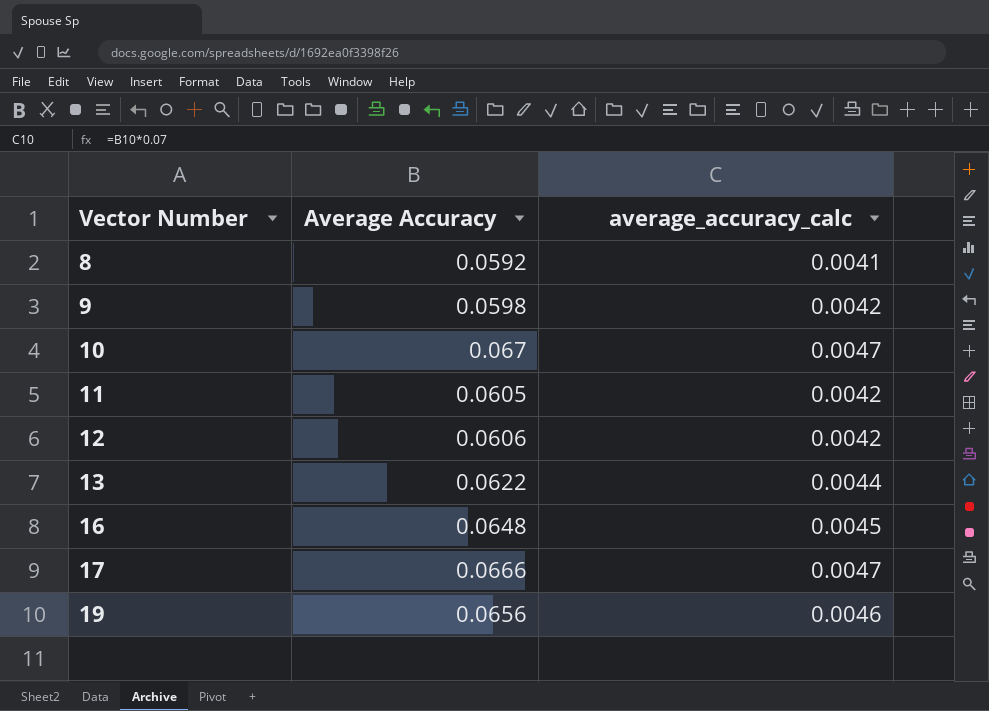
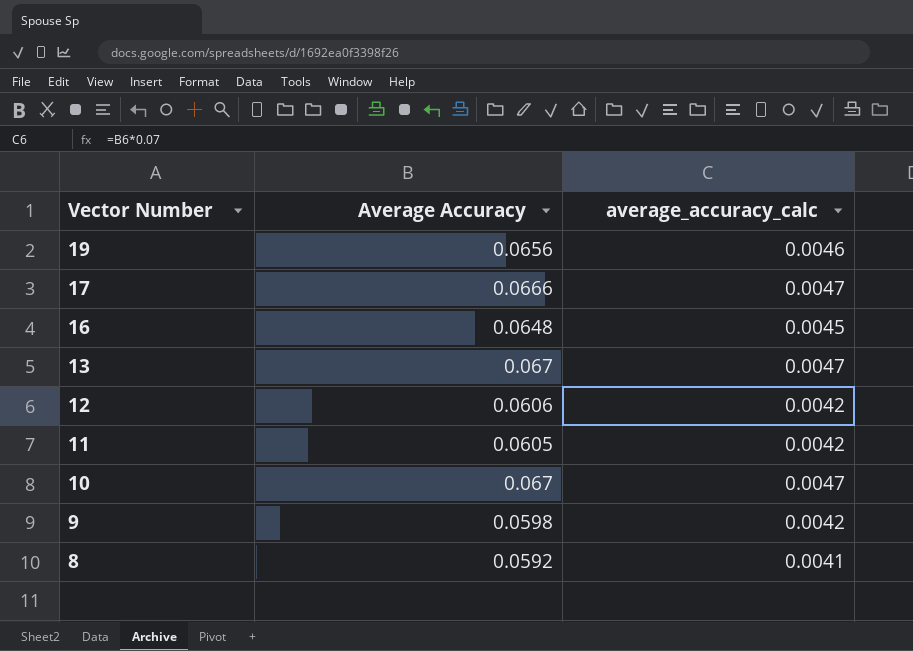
row order: Vector Number ascending -> Vector Number descending
13 | Average Accuracy: 0.0622 -> 0.067
13 | average_accuracy_calc: 0.0044 -> 0.0047

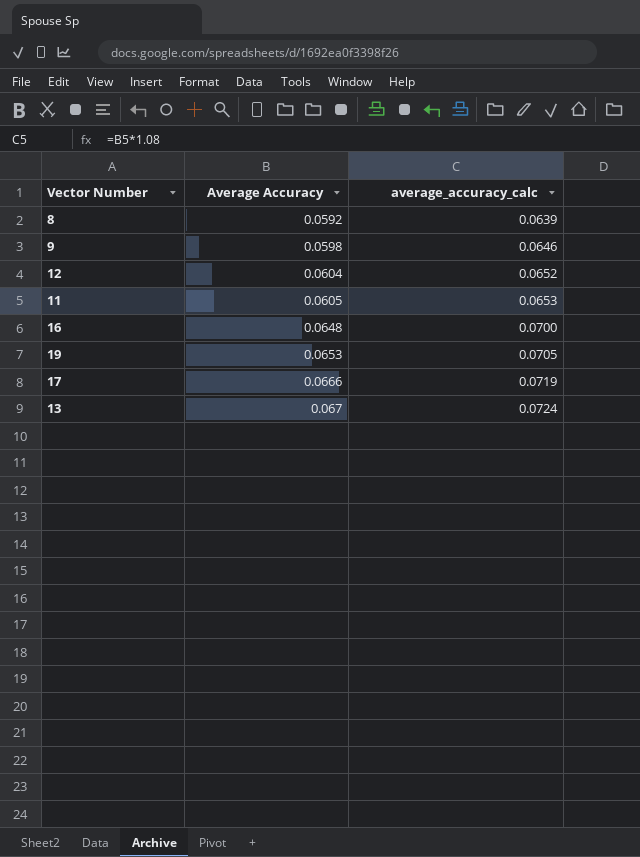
row order: Vector Number descending -> Average Accuracy ascending
column average_accuracy_calc | formula: [Average Accuracy] * 0.07 -> [Average Accuracy] * 1.08
row 10: 0.067 | 0.0047 -> none
12 | Average Accuracy: 0.0606 -> 0.0604
19 | Average Accuracy: 0.0656 -> 0.0653

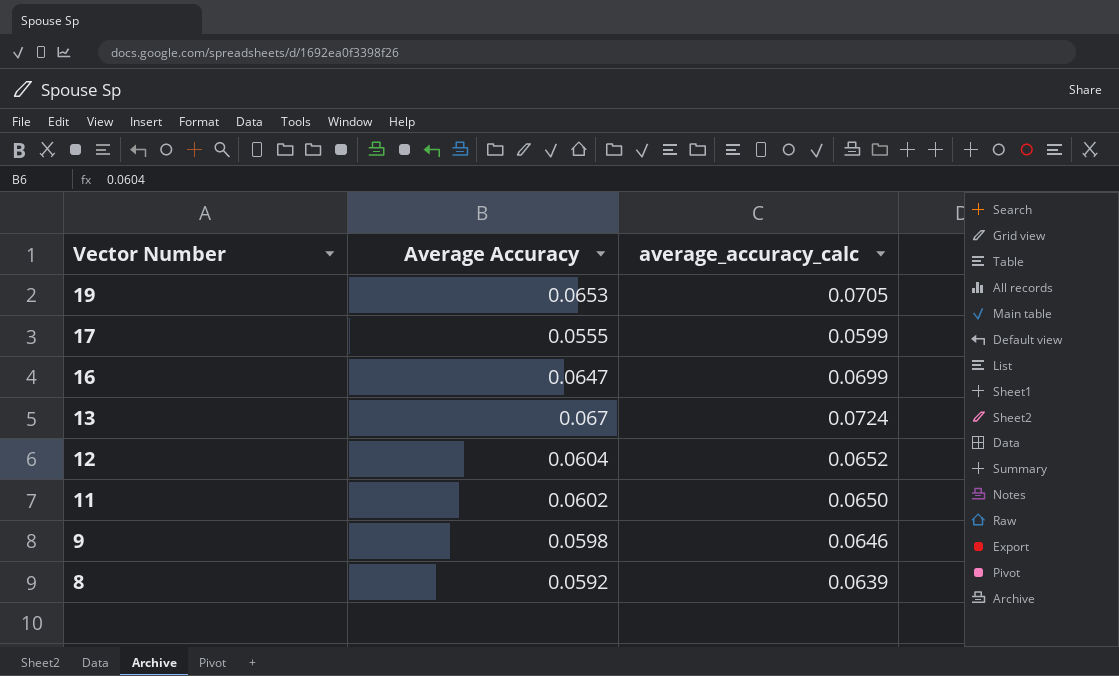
row order: Average Accuracy ascending -> Vector Number descending
17 | Average Accuracy: 0.0666 -> 0.0555
17 | average_accuracy_calc: 0.0719 -> 0.0599
16 | Average Accuracy: 0.0648 -> 0.0647
16 | average_accuracy_calc: 0.0700 -> 0.0699
11 | Average Accuracy: 0.0605 -> 0.0602
11 | average_accuracy_calc: 0.0653 -> 0.0650

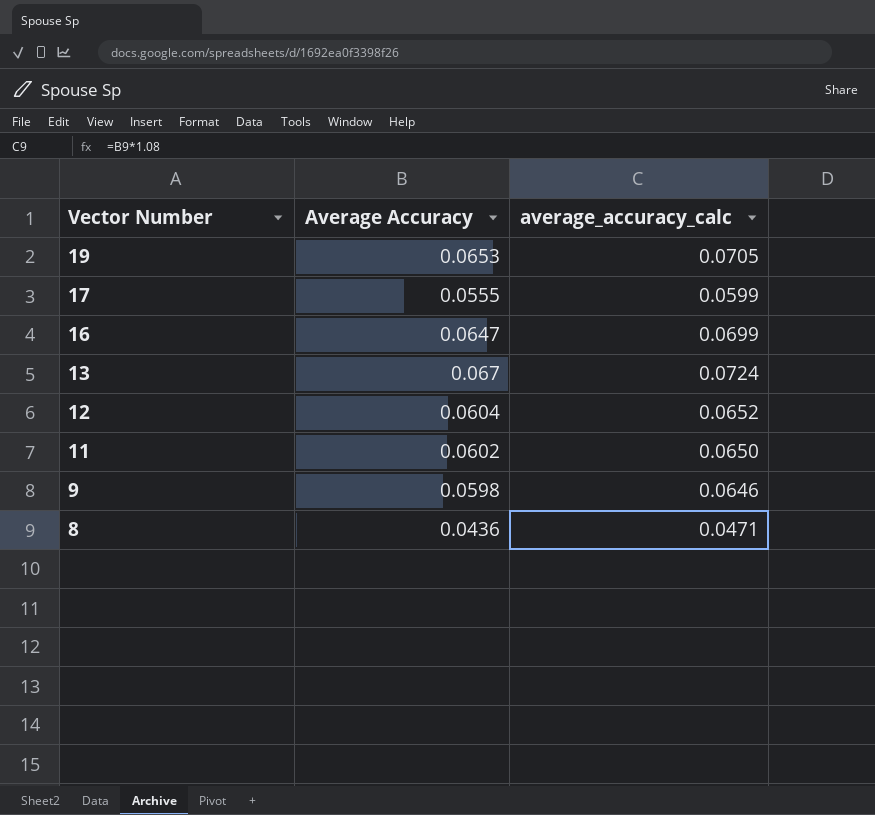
8 | Average Accuracy: 0.0592 -> 0.0436
8 | average_accuracy_calc: 0.0639 -> 0.0471

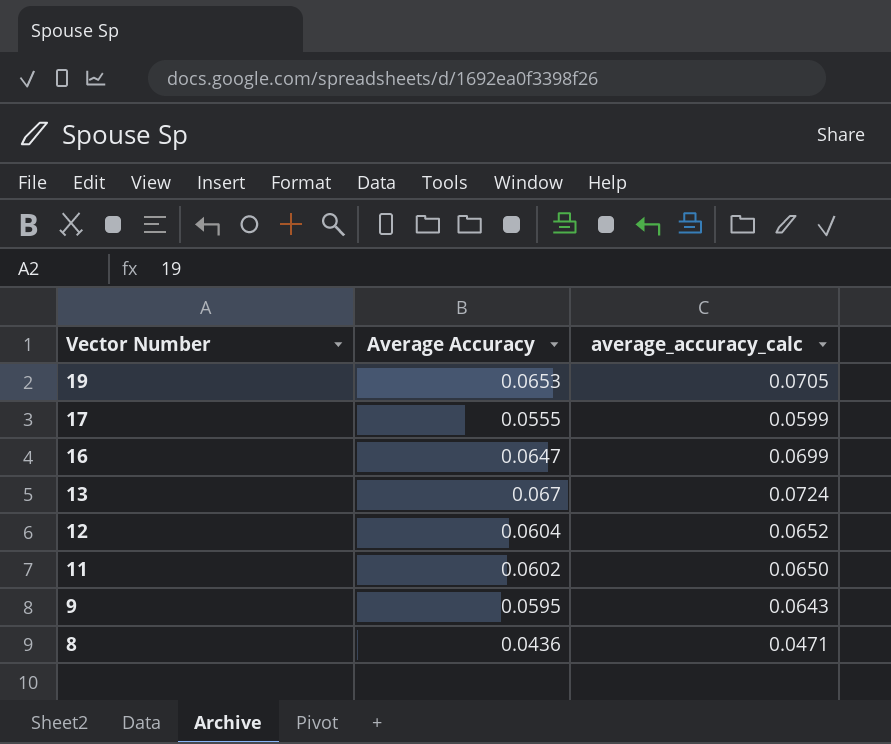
9 | Average Accuracy: 0.0598 -> 0.0595
9 | average_accuracy_calc: 0.0646 -> 0.0643

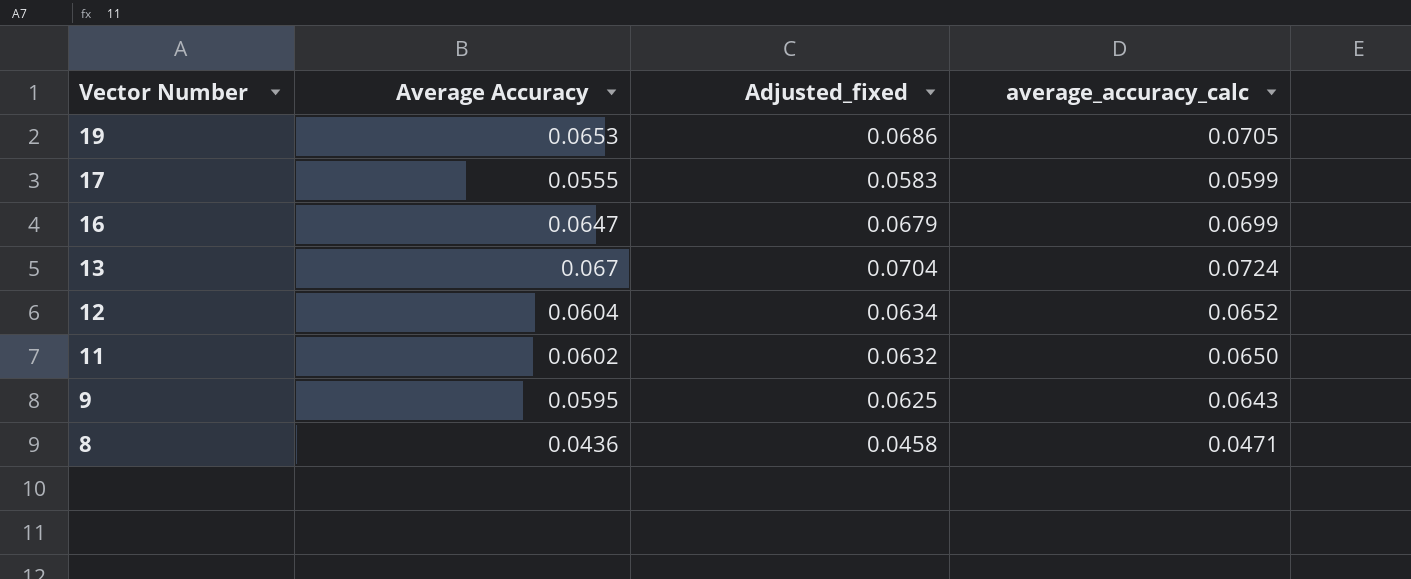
column Adjusted_fixed | formula: none -> [Average Accuracy] * 1.05

